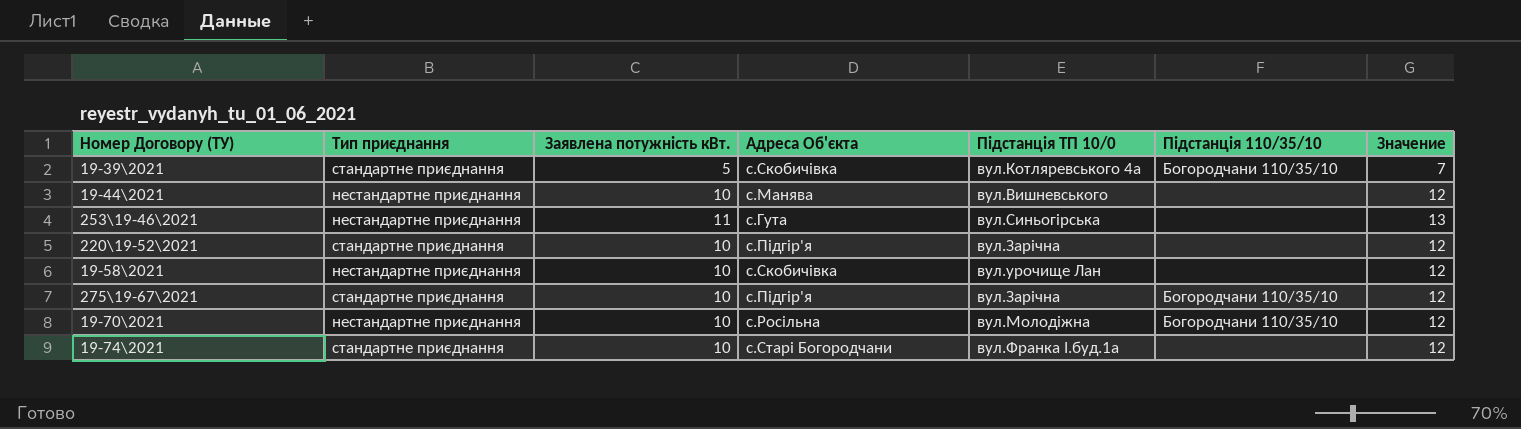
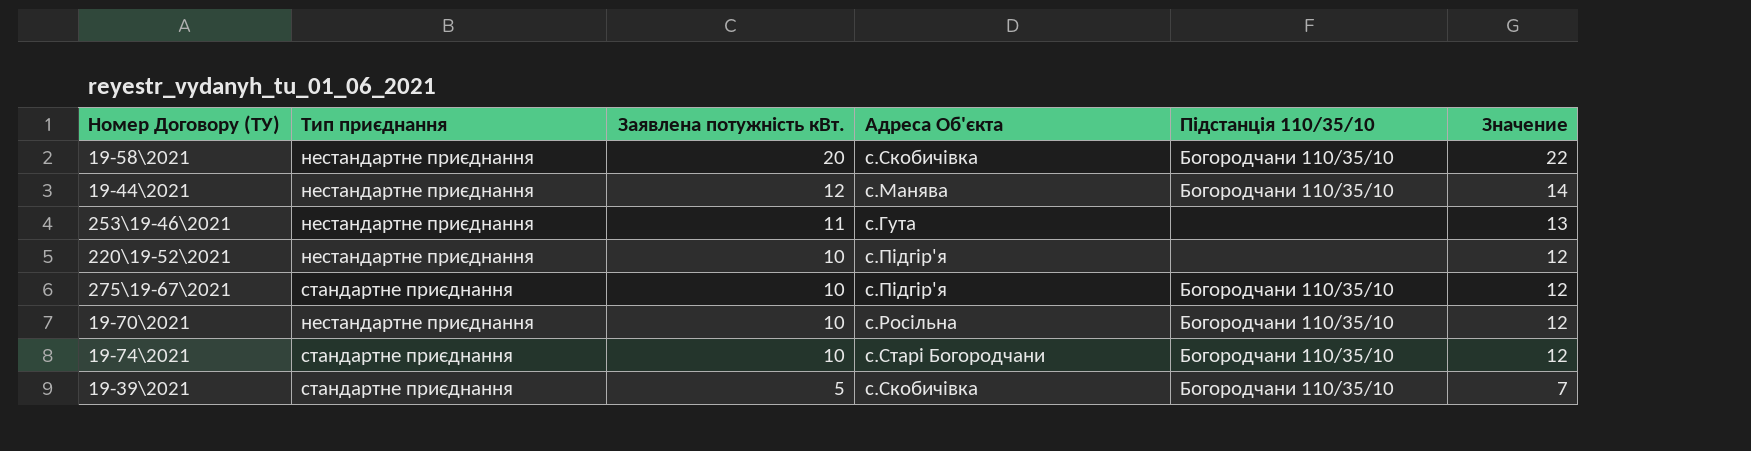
row order: none -> Заявлена потужність кВт. descending
column Підстанція ТП 10/0 | position: 5 -> none
19-58\2021 | Заявлена потужність кВт.: 10 -> 20
19-58\2021 | Підстанція 110/35/10: none -> Богородчани 110/35/10
19-58\2021 | Значение: 12 -> 22
19-44\2021 | Заявлена потужність кВт.: 10 -> 12
19-44\2021 | Підстанція 110/35/10: none -> Богородчани 110/35/10
19-44\2021 | Значение: 12 -> 14
220\19-52\2021 | Тип приєднання: стандартне приєднання -> нестандартне приєднання
19-74\2021 | Підстанція 110/35/10: none -> Богородчани 110/35/10

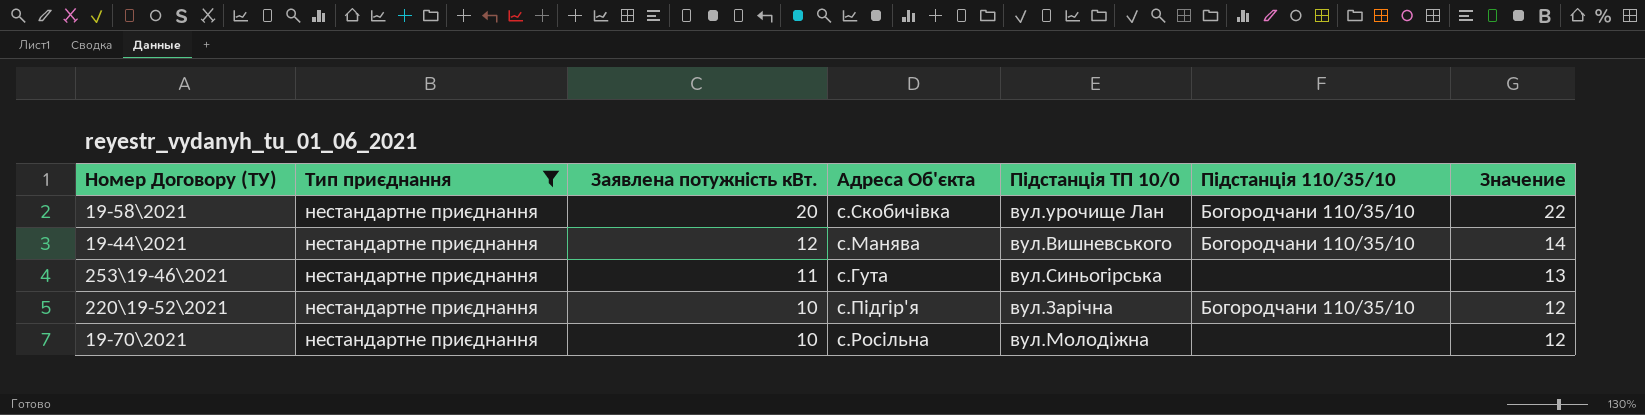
filter: none -> Тип приєднання = нестандартне приєднання
column Підстанція ТП 10/0 | position: none -> 5
220\19-52\2021 | Підстанція 110/35/10: none -> Богородчани 110/35/10
19-70\2021 | Підстанція 110/35/10: Богородчани 110/35/10 -> none

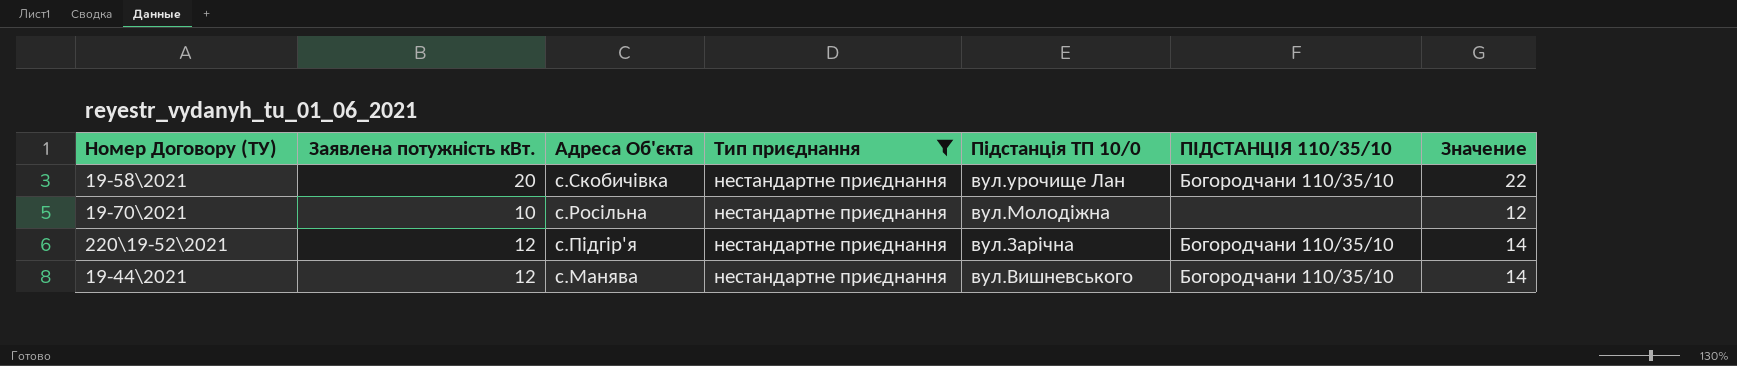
row order: Заявлена потужність кВт. descending -> Адреса Об'єкта descending
column Тип приєднання | position: 2 -> 4
column name: Підстанція 110/35/10 -> ПІДСТАНЦІЯ 110/35/10
row 253\19-46\2021: нестандартне приєднання | 11 | с.Гута | вул.Синьогірська | none | 13 -> none
220\19-52\2021 | Заявлена потужність кВт.: 10 -> 12
220\19-52\2021 | Значение: 12 -> 14

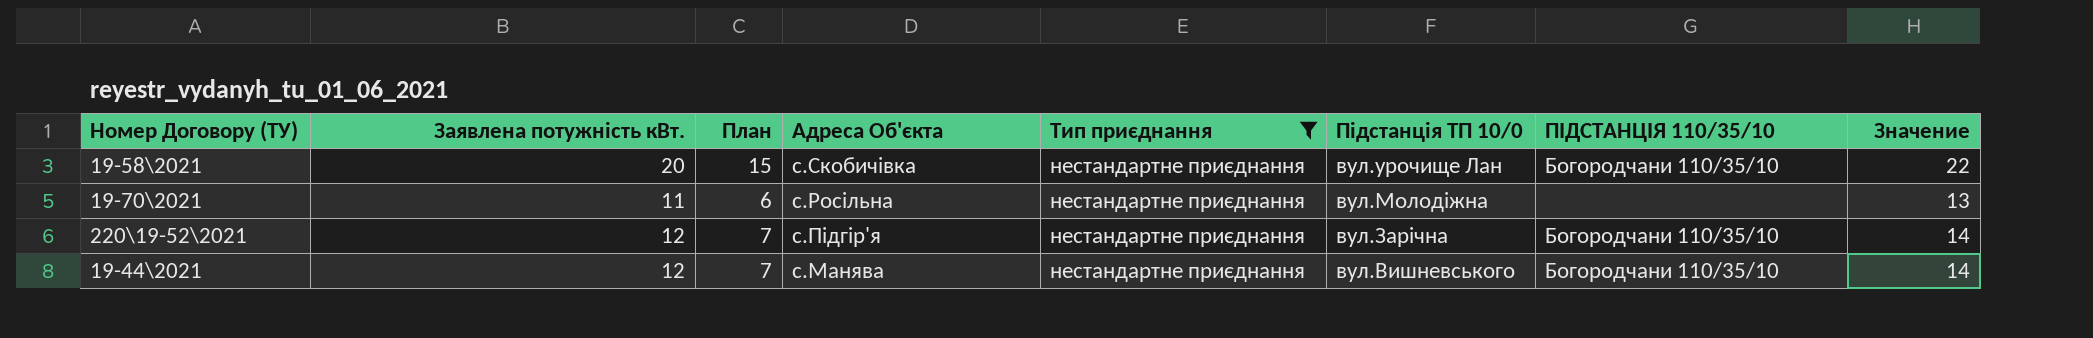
column План | formula: none -> [Заявлена потужність кВт.] - 5
19-70\2021 | Заявлена потужність кВт.: 10 -> 11
19-70\2021 | Значение: 12 -> 13

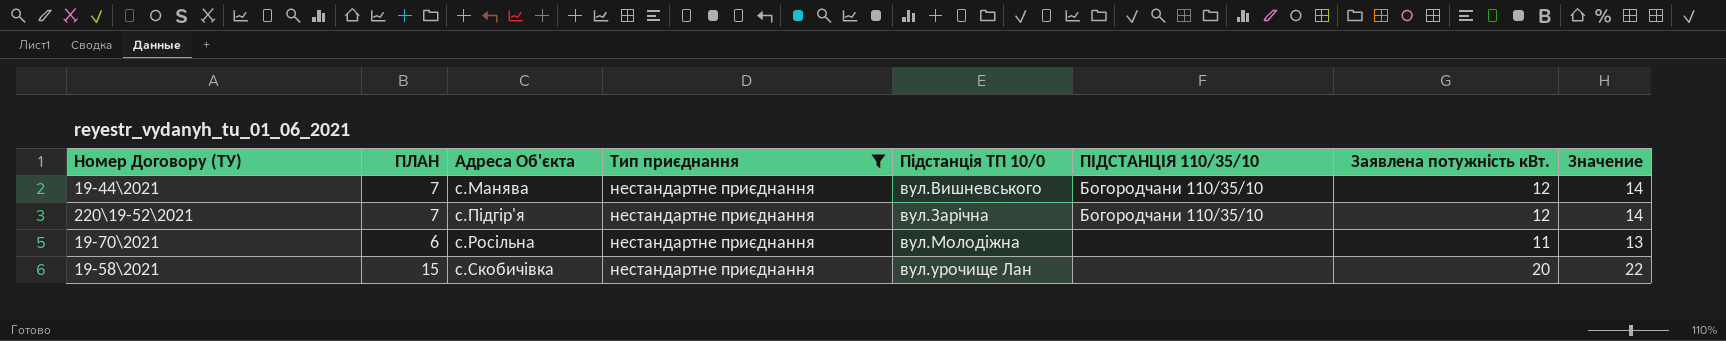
row order: Адреса Об'єкта descending -> Адреса Об'єкта ascending
column name: План -> ПЛАН
column Заявлена потужність кВт. | position: 2 -> 7
19-58\2021 | ПІДСТАНЦІЯ 110/35/10: Богородчани 110/35/10 -> none

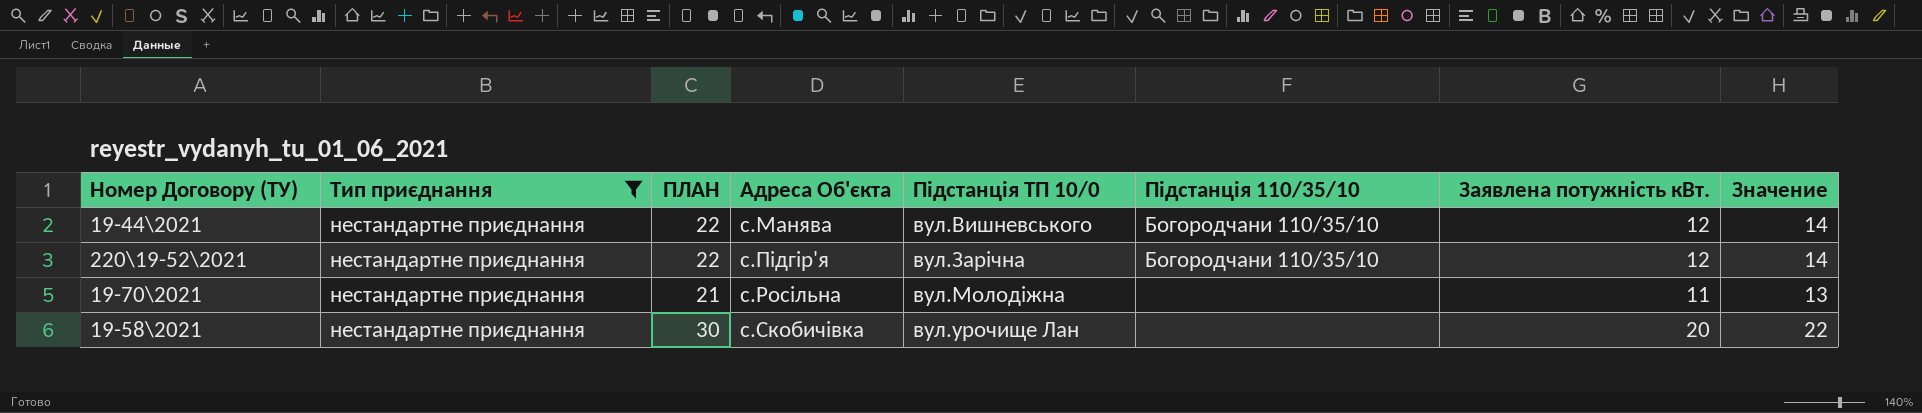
column Тип приєднання | position: 4 -> 2
column ПЛАН | formula: [Заявлена потужність кВт.] - 5 -> [Заявлена потужність кВт.] + 10
column name: ПІДСТАНЦІЯ 110/35/10 -> Підстанція 110/35/10

